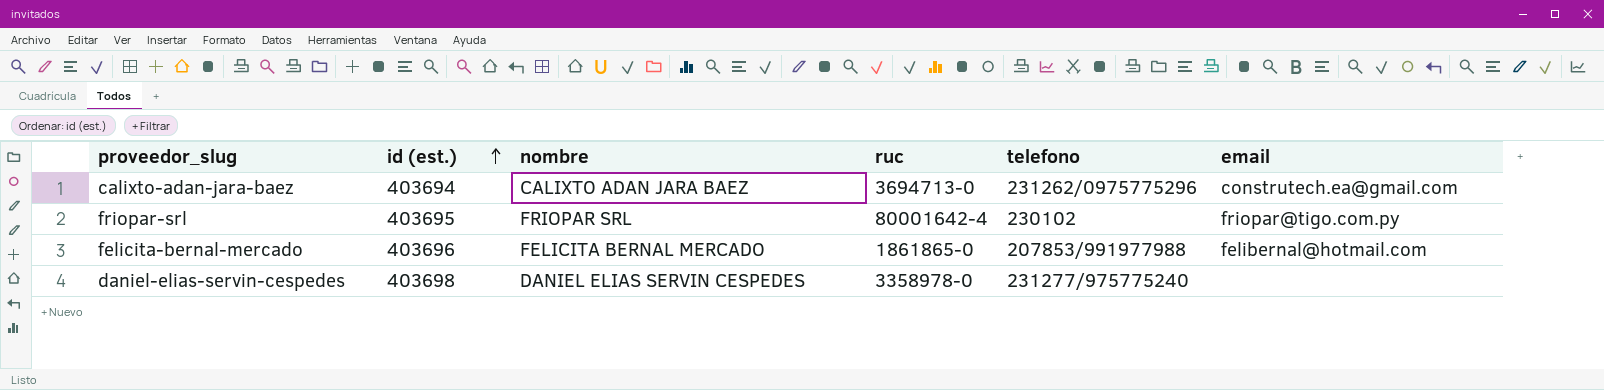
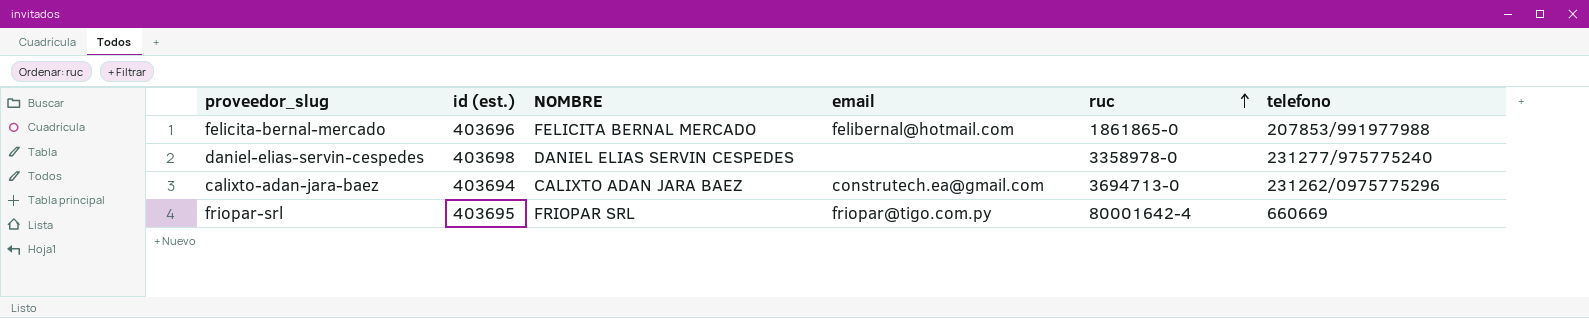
row order: id (est.) ascending -> ruc ascending
column name: nombre -> NOMBRE
column email | position: 6 -> 4
friopar-srl | telefono: 230102 -> 660669

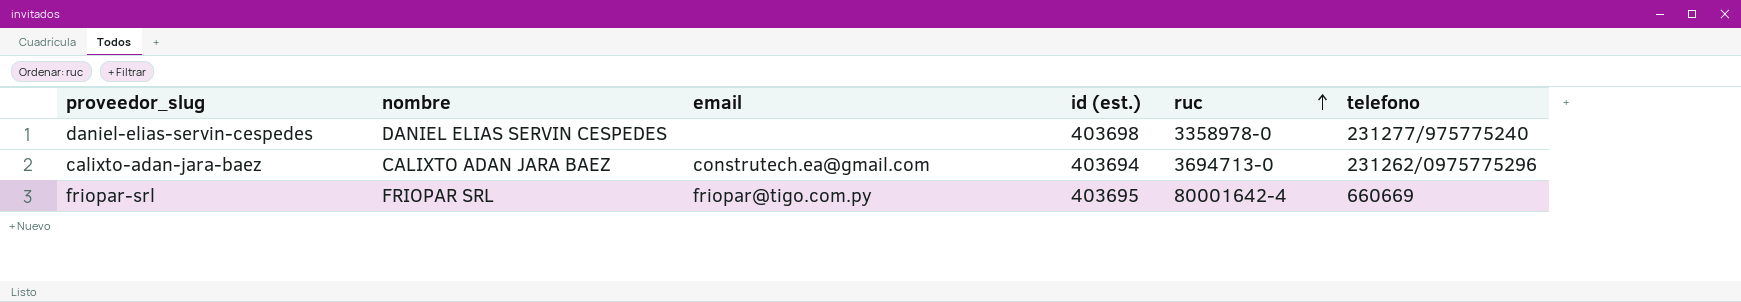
column name: NOMBRE -> nombre
column id (est.) | position: 2 -> 4
row felicita-bernal-mercado: 403696 | FELICITA BERNAL MERCADO | felibernal@hotmail.com | 1861865-0 | 207853/991977988 -> none

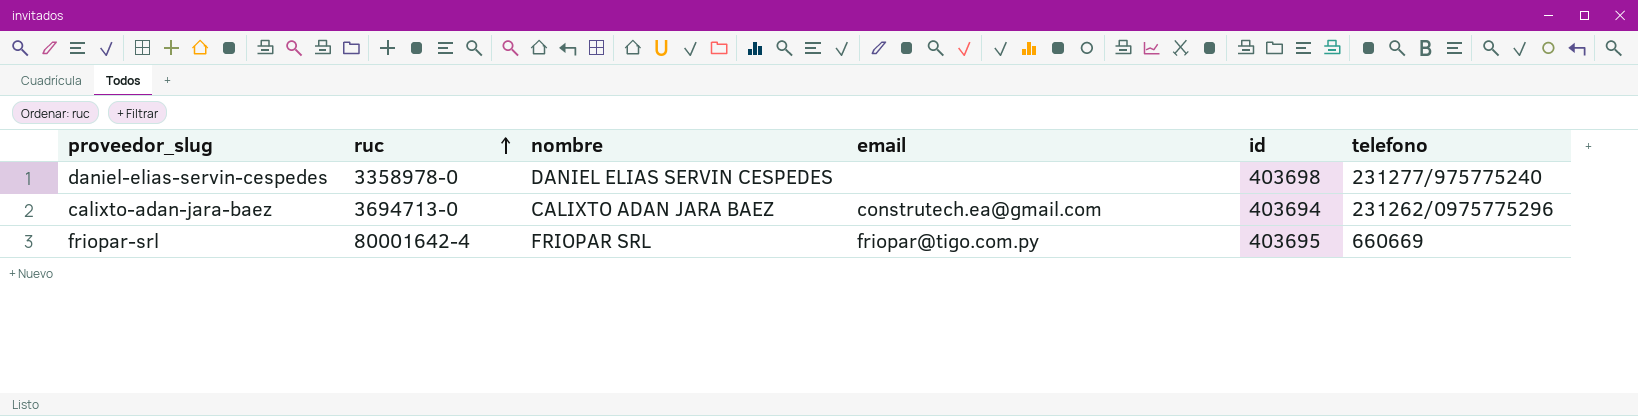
column ruc | position: 5 -> 2
column name: id (est.) -> id

